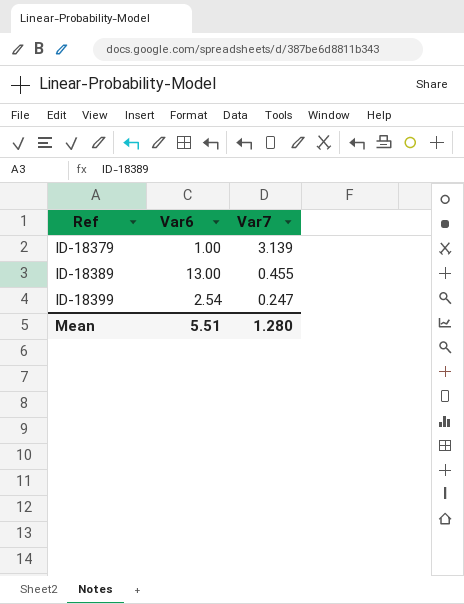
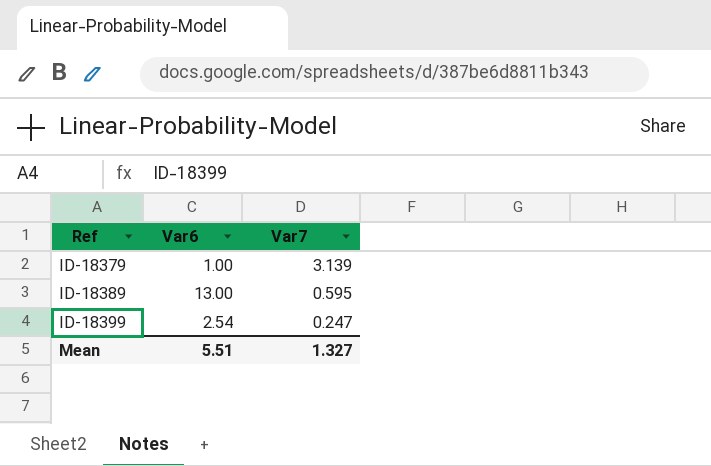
ID-18389 | Var7: 0.455 -> 0.595
Mean | Var7: 1.280 -> 1.327

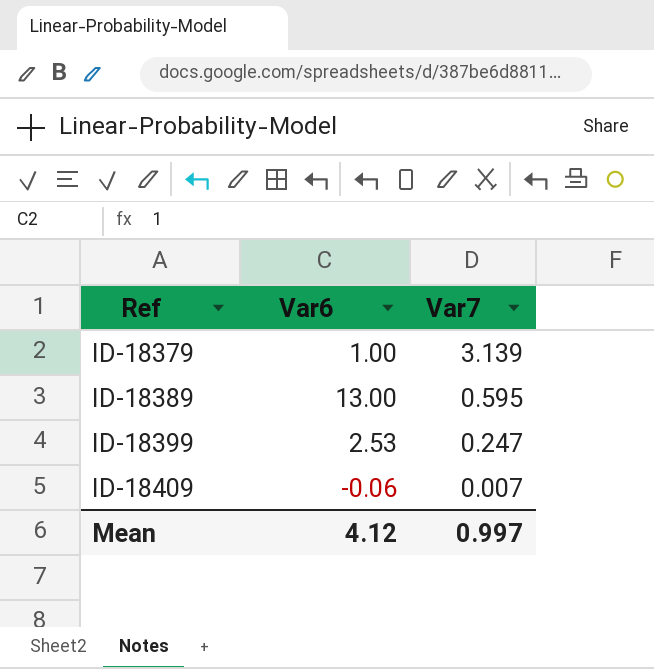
ID-18399 | Var6: 2.54 -> 2.53
row ID-18409: none -> -0.06 | 0.007
Mean | Var6: 5.51 -> 4.12
Mean | Var7: 1.327 -> 0.997

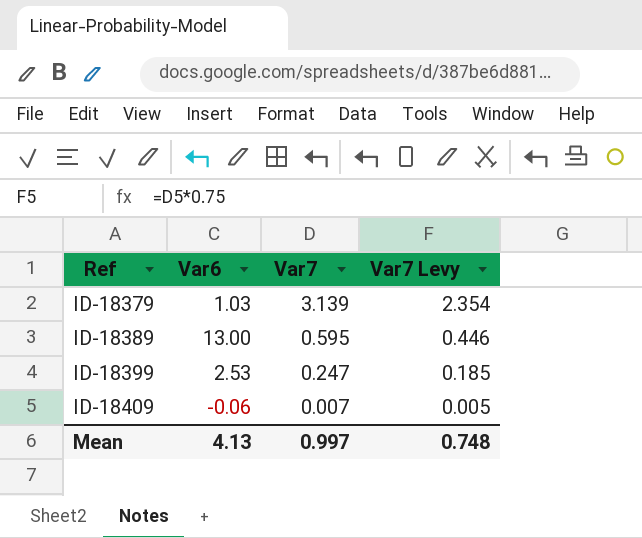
column Var7 Levy | formula: none -> [Var7] * 0.75
ID-18379 | Var6: 1.00 -> 1.03
Mean | Var6: 4.12 -> 4.13

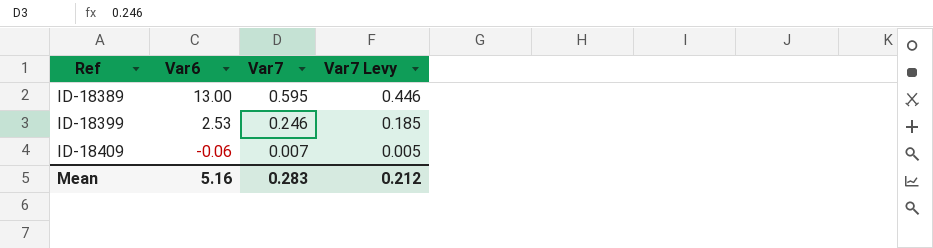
row ID-18379: 1.03 | 3.139 | 2.354 -> none
ID-18399 | Var7: 0.247 -> 0.246
Mean | Var6: 4.13 -> 5.16
Mean | Var7: 0.997 -> 0.283
Mean | Var7 Levy: 0.748 -> 0.212

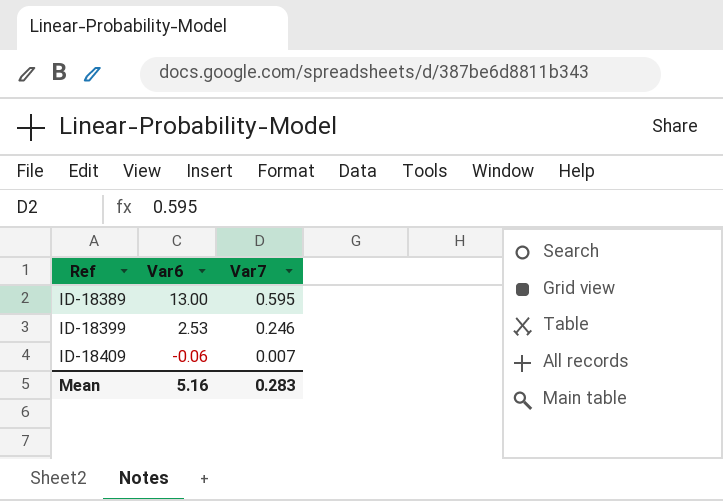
column Var7 Levy | formula: [Var7] * 0.75 -> none

